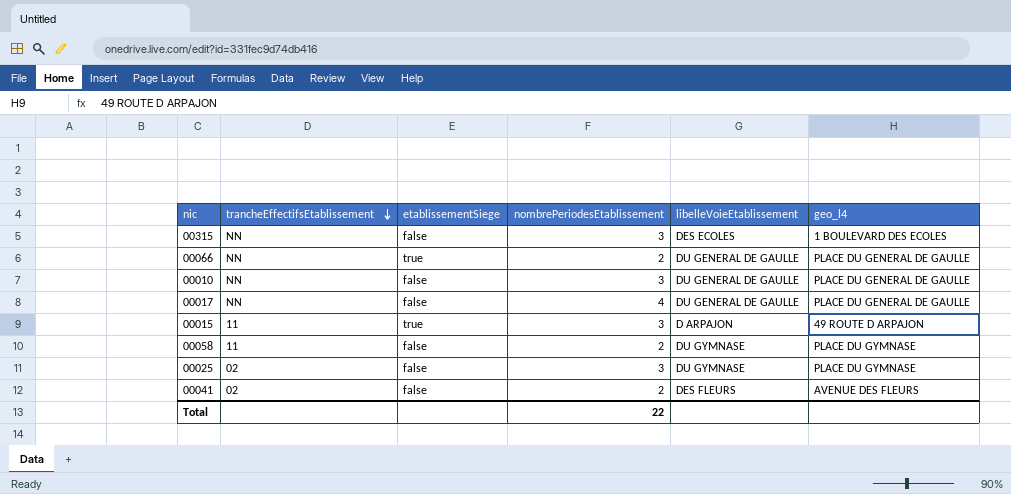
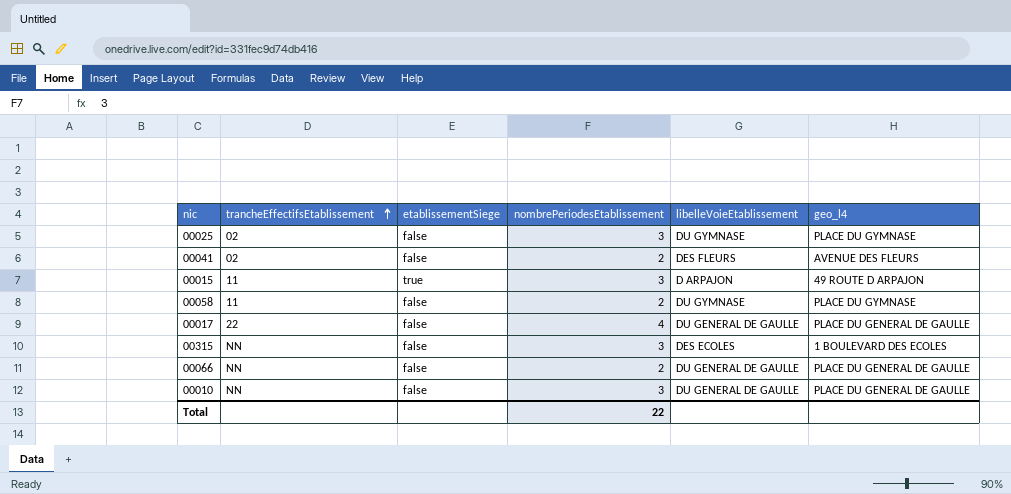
row order: trancheEffectifsEtablissement descending -> trancheEffectifsEtablissement ascending
00017 | trancheEffectifsEtablissement: NN -> 22
00066 | etablissementSiege: true -> false

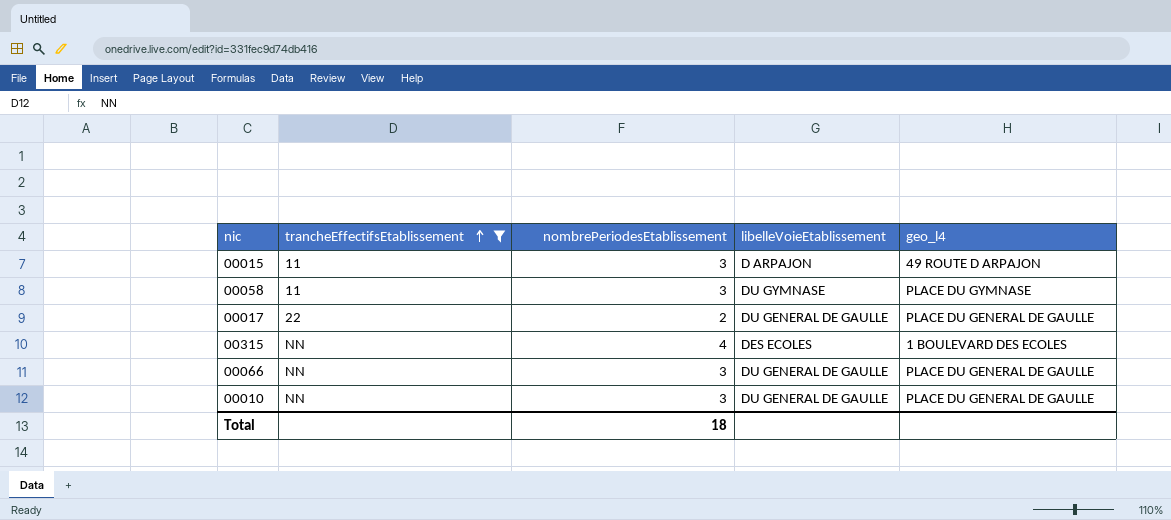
filter: none -> trancheEffectifsEtablissement != 02
column etablissementSiege | position: 3 -> none
00058 | nombrePeriodesEtablissement: 2 -> 3
00017 | nombrePeriodesEtablissement: 4 -> 2
00315 | nombrePeriodesEtablissement: 3 -> 4
00066 | nombrePeriodesEtablissement: 2 -> 3
Total | nombrePeriodesEtablissement: 22 -> 18

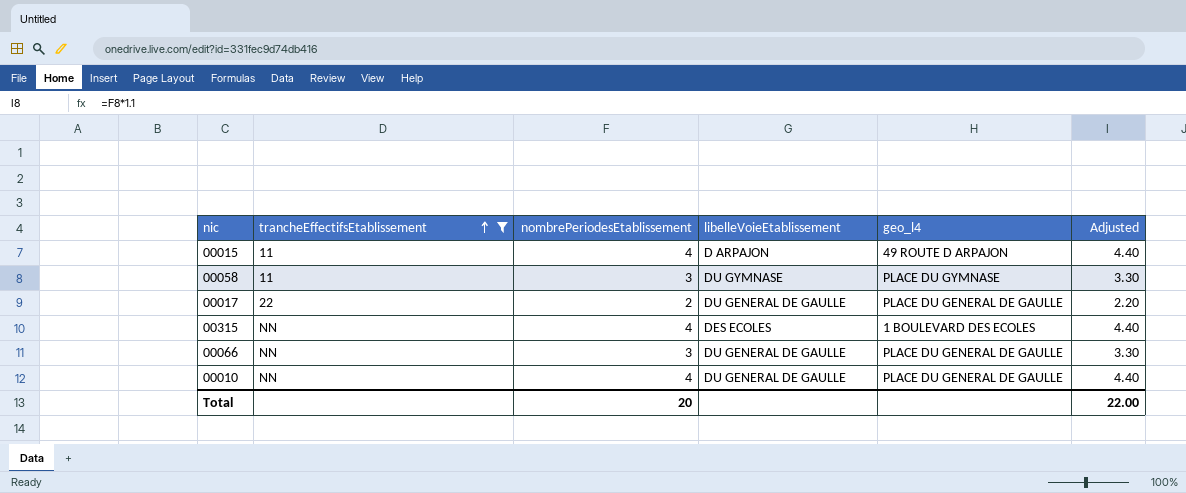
column Adjusted | formula: none -> [nombrePeriodesEtablissement] * 1.1
00015 | nombrePeriodesEtablissement: 3 -> 4
00010 | nombrePeriodesEtablissement: 3 -> 4
Total | nombrePeriodesEtablissement: 18 -> 20

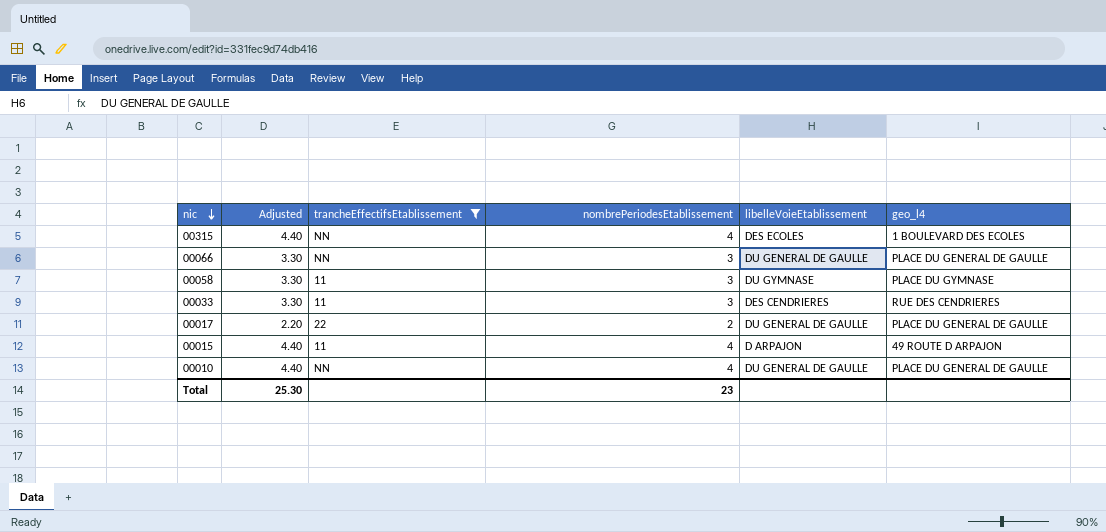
row order: trancheEffectifsEtablissement ascending -> nic descending
column Adjusted | position: 6 -> 2
row 00033: none -> 3.30 | 11 | 3 | DES CENDRIERES | RUE DES CENDRIERES
Total | Adjusted: 22.00 -> 25.30
Total | nombrePeriodesEtablissement: 20 -> 23

